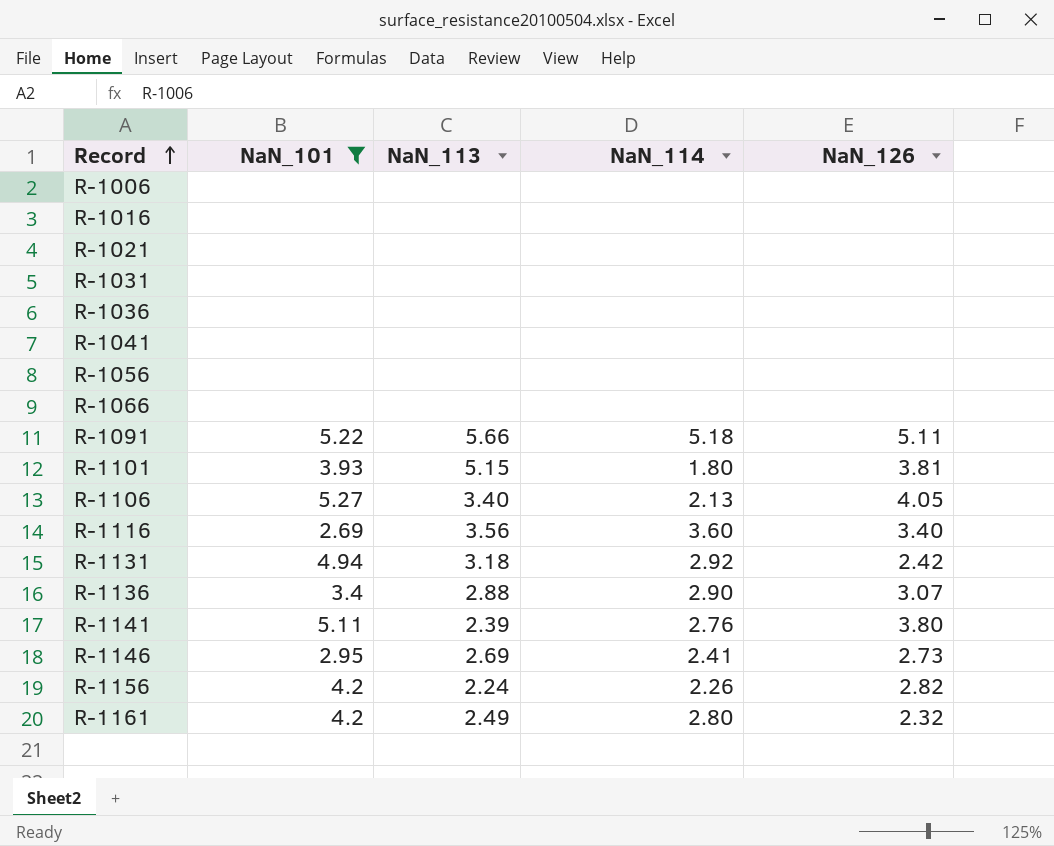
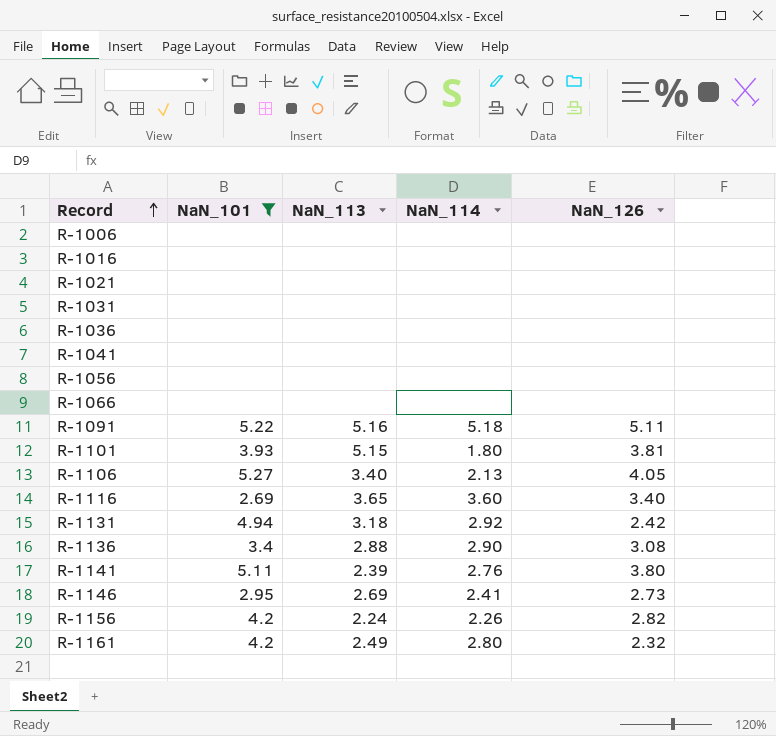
R-1091 | NaN_113: 5.66 -> 5.16
R-1116 | NaN_113: 3.56 -> 3.65
R-1136 | NaN_126: 3.07 -> 3.08

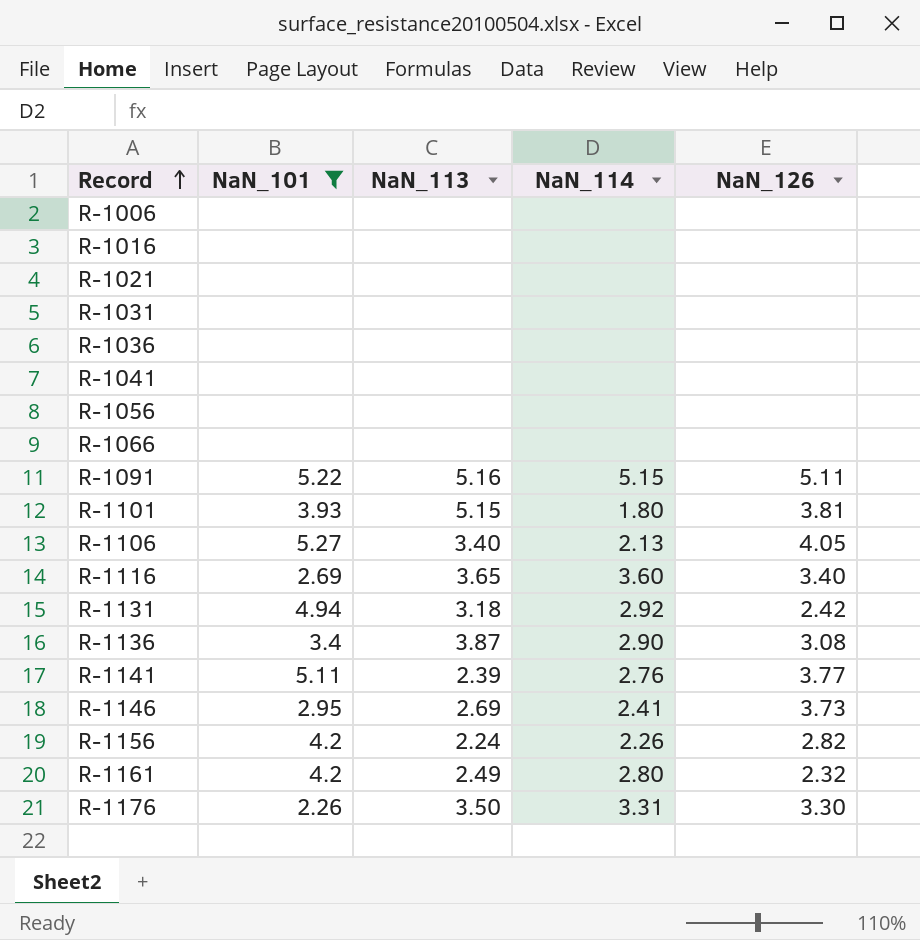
R-1091 | NaN_114: 5.18 -> 5.15
R-1136 | NaN_113: 2.88 -> 3.87
R-1141 | NaN_126: 3.80 -> 3.77
R-1146 | NaN_126: 2.73 -> 3.73
row R-1176: none -> 2.26 | 3.50 | 3.31 | 3.30

